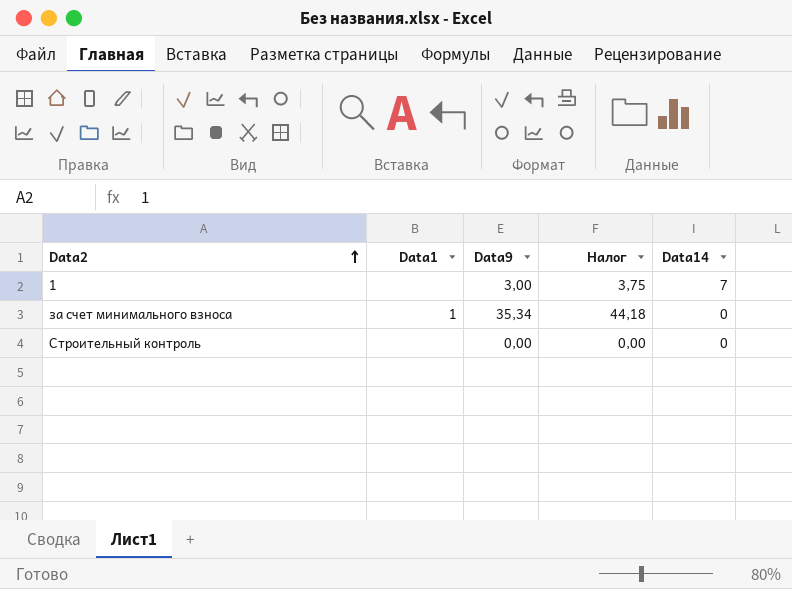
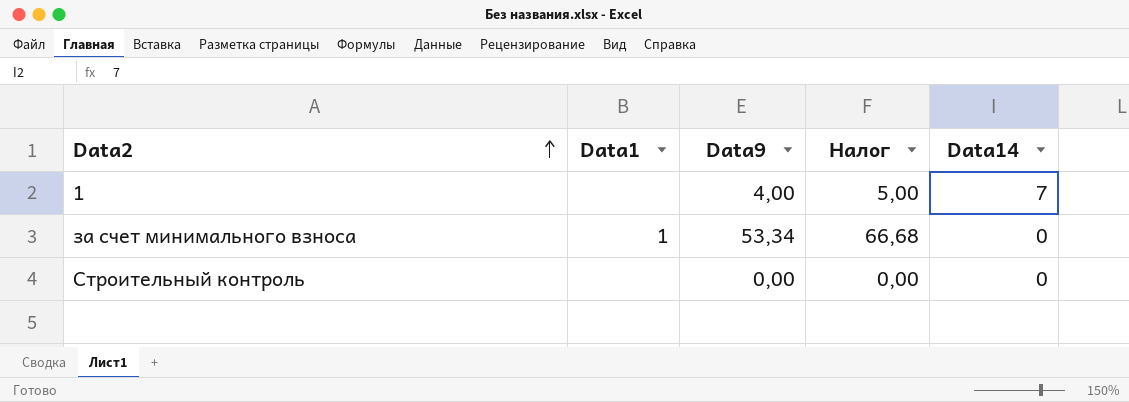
1 | Data9: 3,00 -> 4,00
1 | Налог: 3,75 -> 5,00
за счет минимального взноса | Data9: 35,34 -> 53,34
за счет минимального взноса | Налог: 44,18 -> 66,68

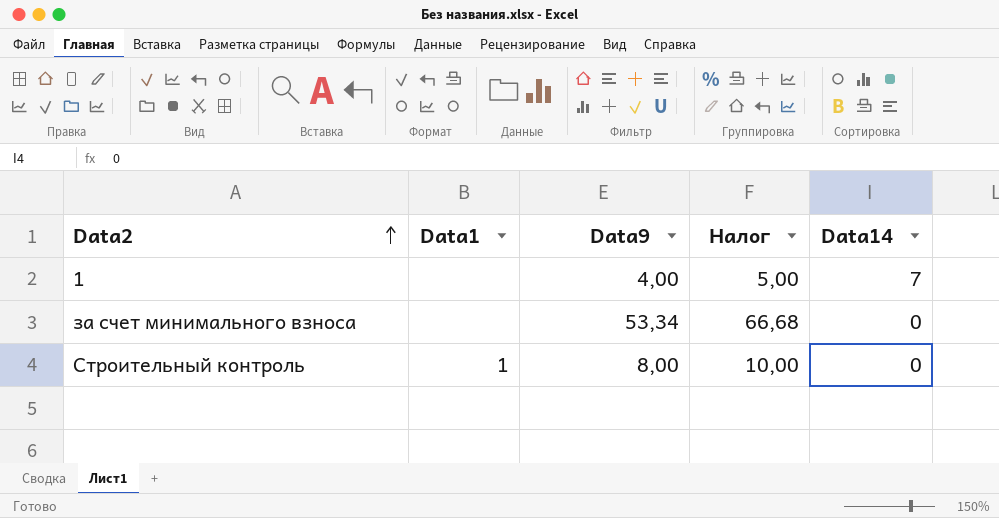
за счет минимального взноса | Data1: 1 -> none
Строительный контроль | Data1: none -> 1
Строительный контроль | Data9: 0,00 -> 8,00
Строительный контроль | Налог: 0,00 -> 10,00

